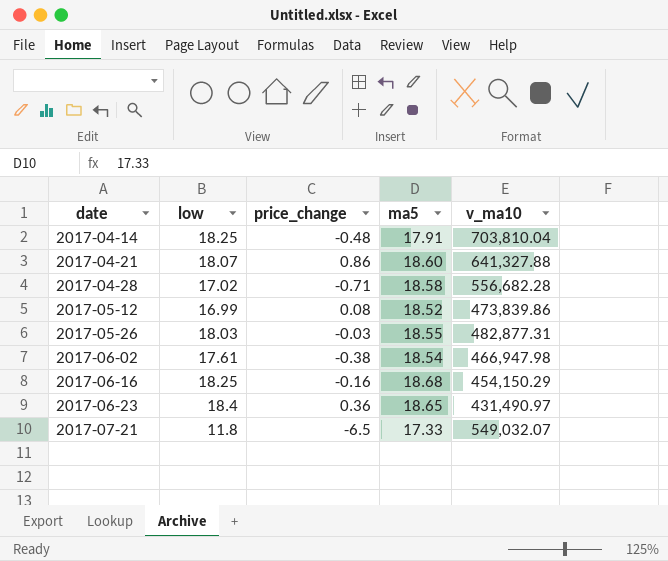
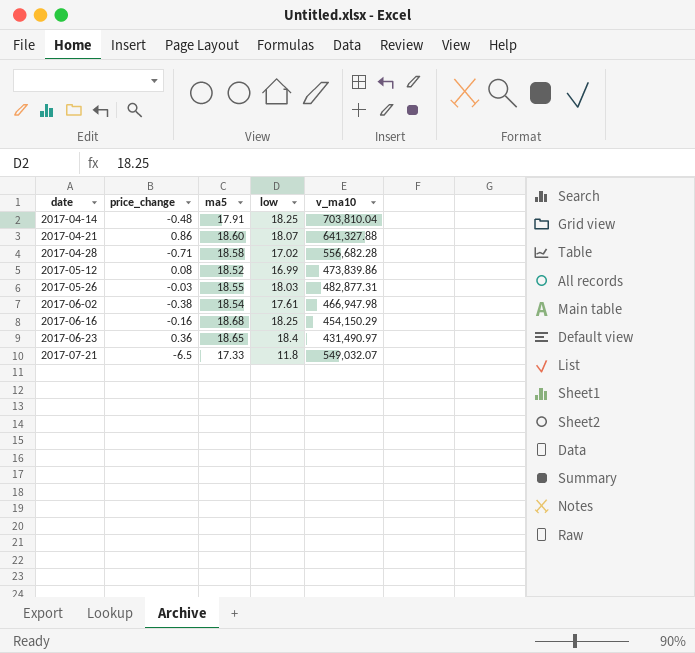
column low | position: 2 -> 4

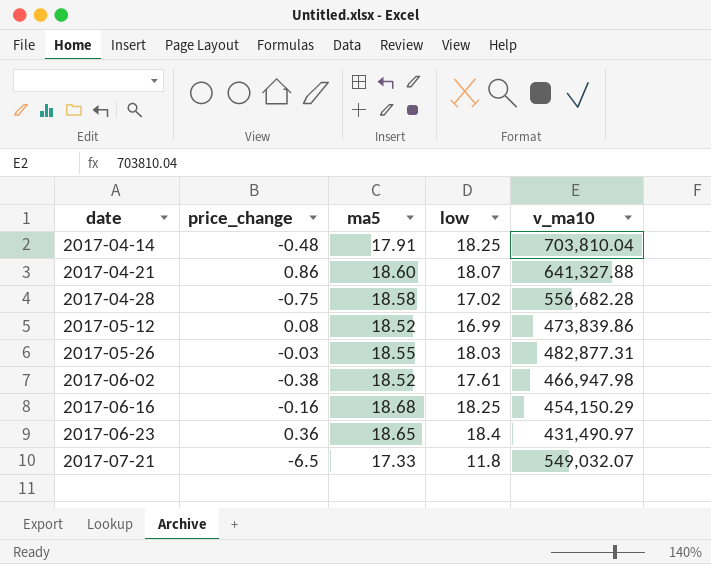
2017-04-28 | price_change: -0.71 -> -0.75
2017-06-02 | ma5: 18.54 -> 18.52

